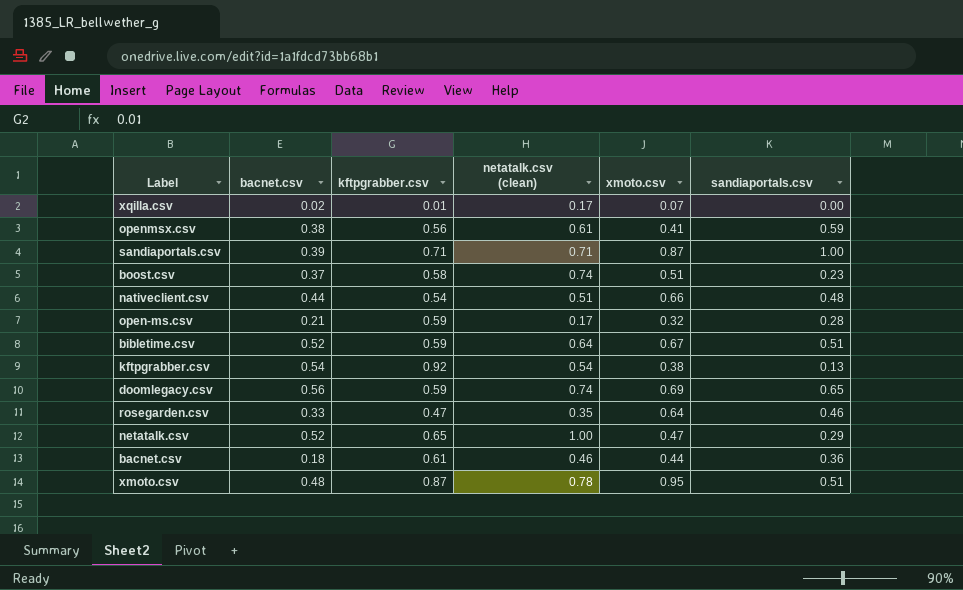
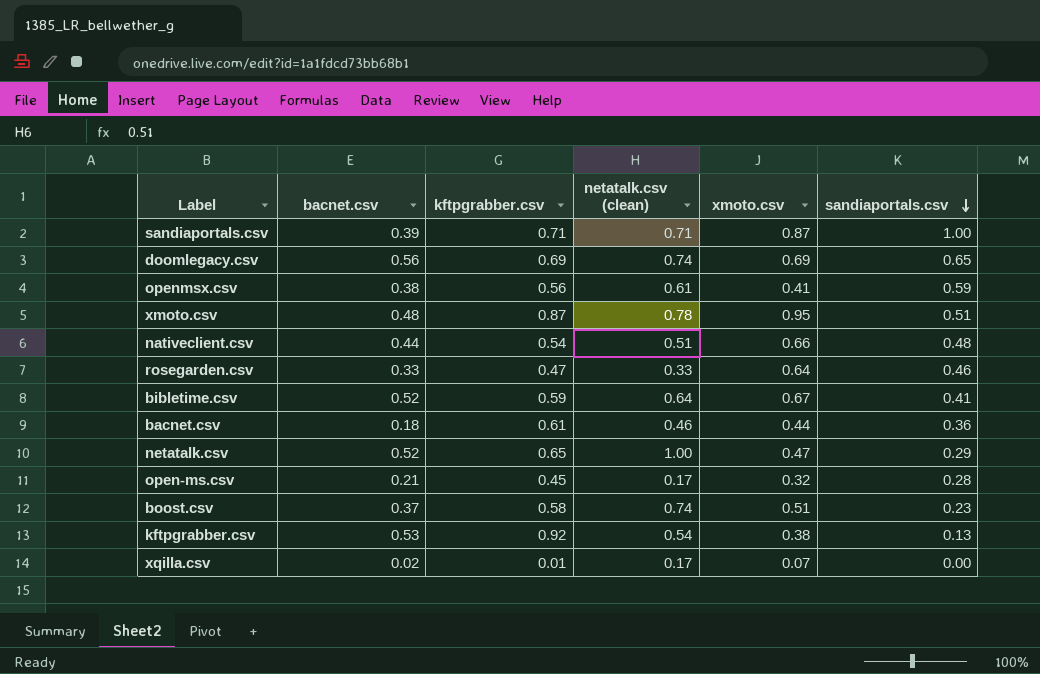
row order: none -> sandiaportals.csv descending
doomlegacy.csv | kftpgrabber.csv: 0.59 -> 0.69
rosegarden.csv | netatalk.csv (clean): 0.35 -> 0.33
bibletime.csv | sandiaportals.csv: 0.51 -> 0.41
open-ms.csv | kftpgrabber.csv: 0.59 -> 0.45
kftpgrabber.csv | bacnet.csv: 0.54 -> 0.53

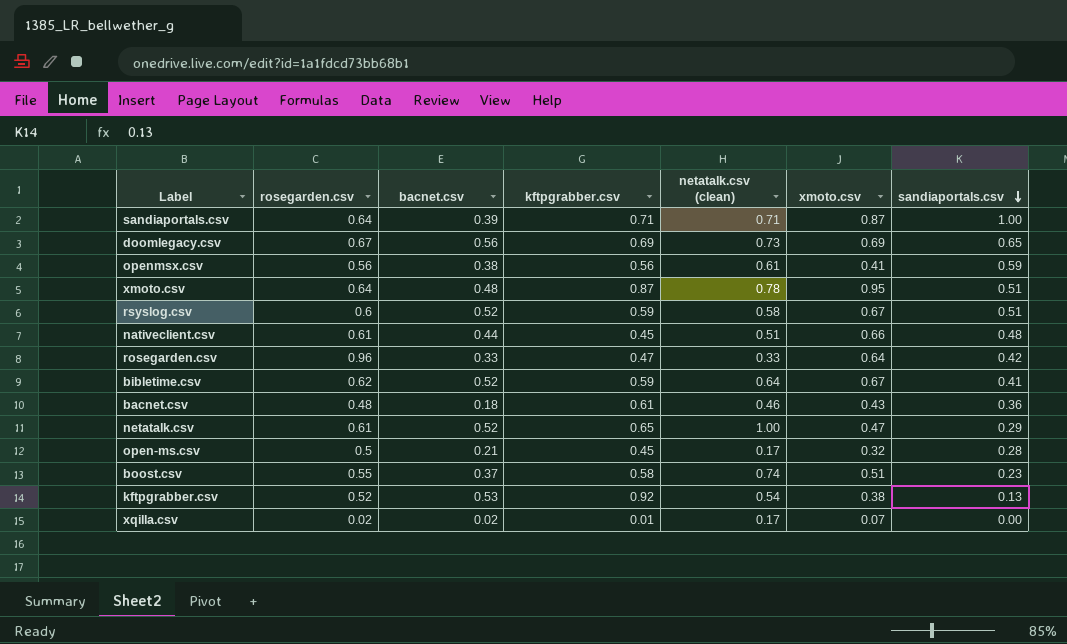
column rosegarden.csv | position: none -> 2
doomlegacy.csv | netatalk.csv (clean): 0.74 -> 0.73
row rsyslog.csv: none -> 0.6 | 0.52 | 0.59 | 0.58 | 0.67 | 0.51
nativeclient.csv | kftpgrabber.csv: 0.54 -> 0.45
rosegarden.csv | sandiaportals.csv: 0.46 -> 0.42
bacnet.csv | xmoto.csv: 0.44 -> 0.43

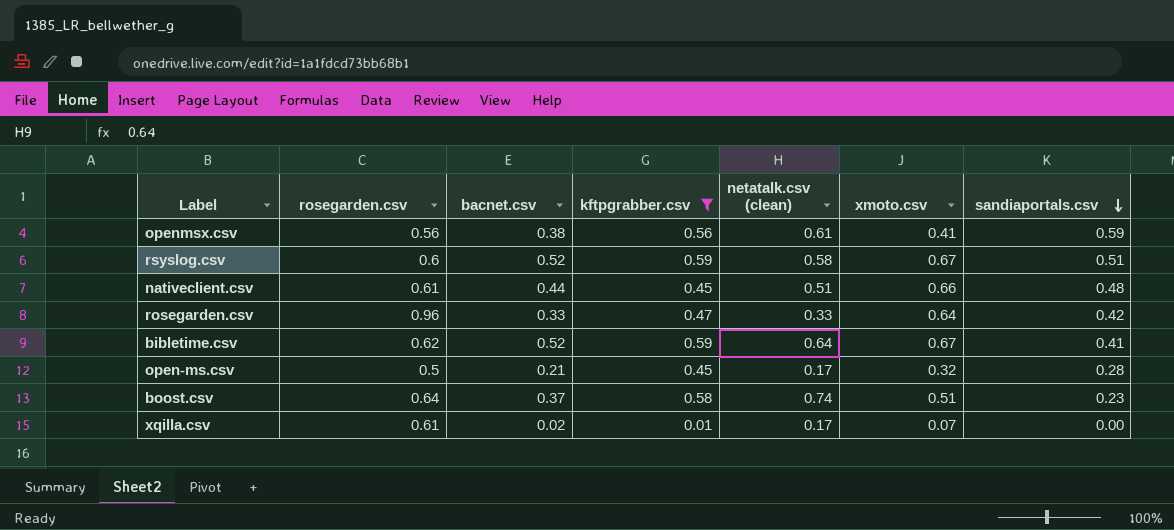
filter: none -> kftpgrabber.csv <= 0.59
boost.csv | rosegarden.csv: 0.55 -> 0.64
xqilla.csv | rosegarden.csv: 0.02 -> 0.61

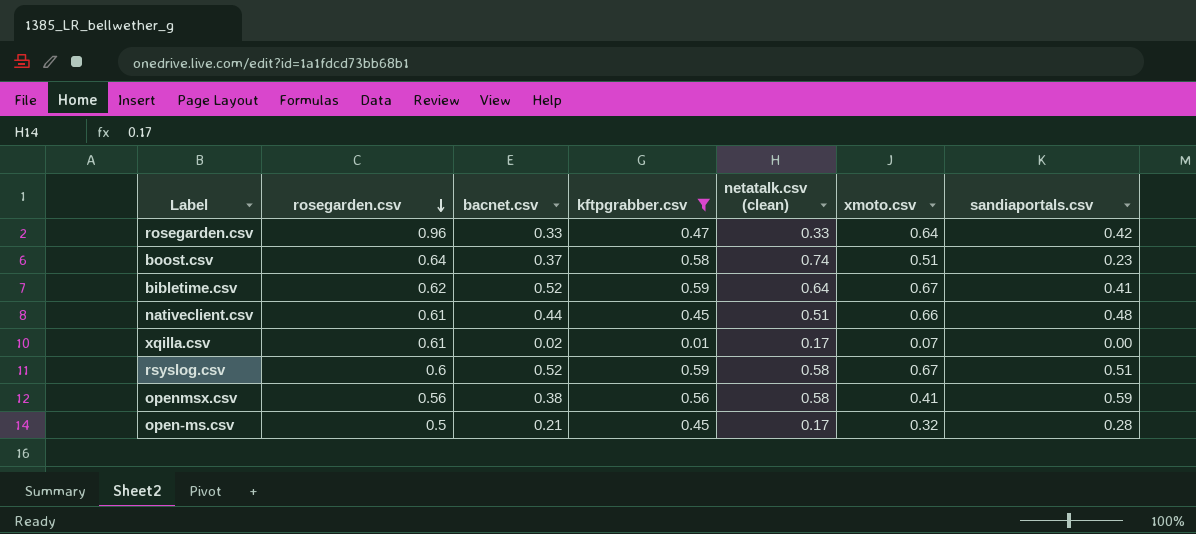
row order: sandiaportals.csv descending -> rosegarden.csv descending
openmsx.csv | netatalk.csv (clean): 0.61 -> 0.58

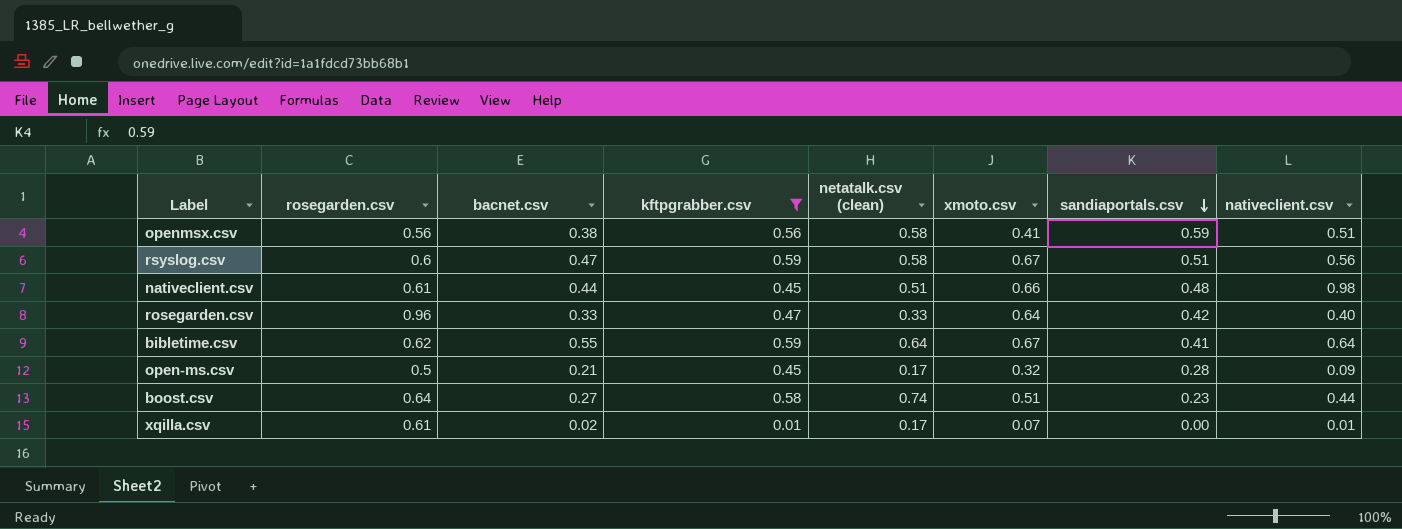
row order: rosegarden.csv descending -> sandiaportals.csv descending
column nativeclient.csv | position: none -> 8
rsyslog.csv | bacnet.csv: 0.52 -> 0.47
bibletime.csv | bacnet.csv: 0.52 -> 0.55
boost.csv | bacnet.csv: 0.37 -> 0.27

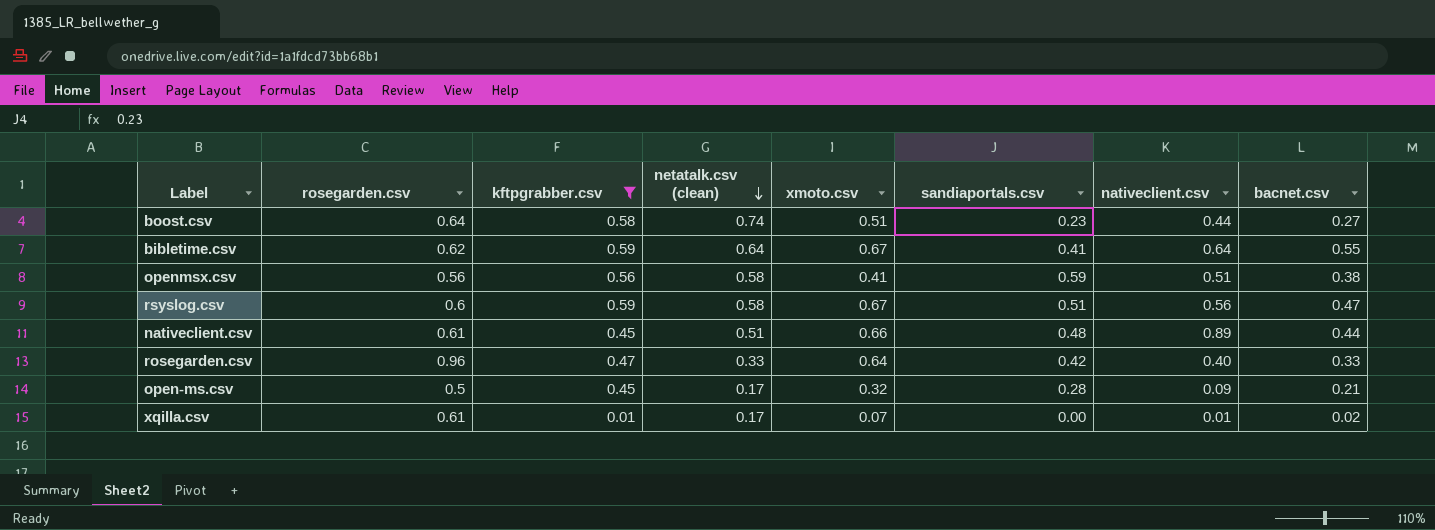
row order: sandiaportals.csv descending -> netatalk.csv (clean) descending
column bacnet.csv | position: 3 -> 8
nativeclient.csv | nativeclient.csv: 0.98 -> 0.89

